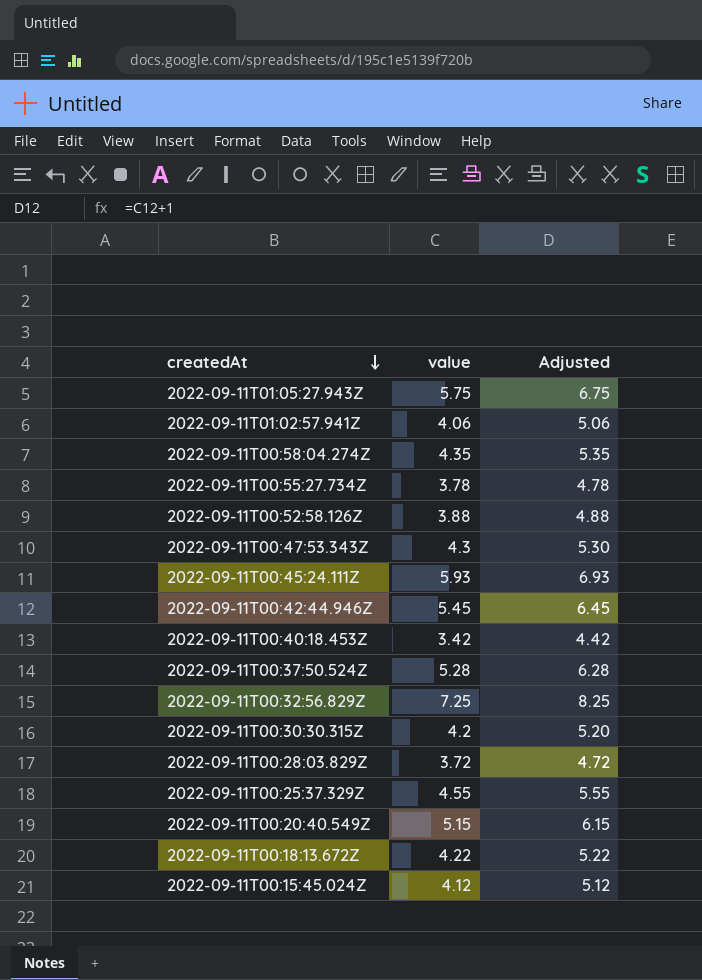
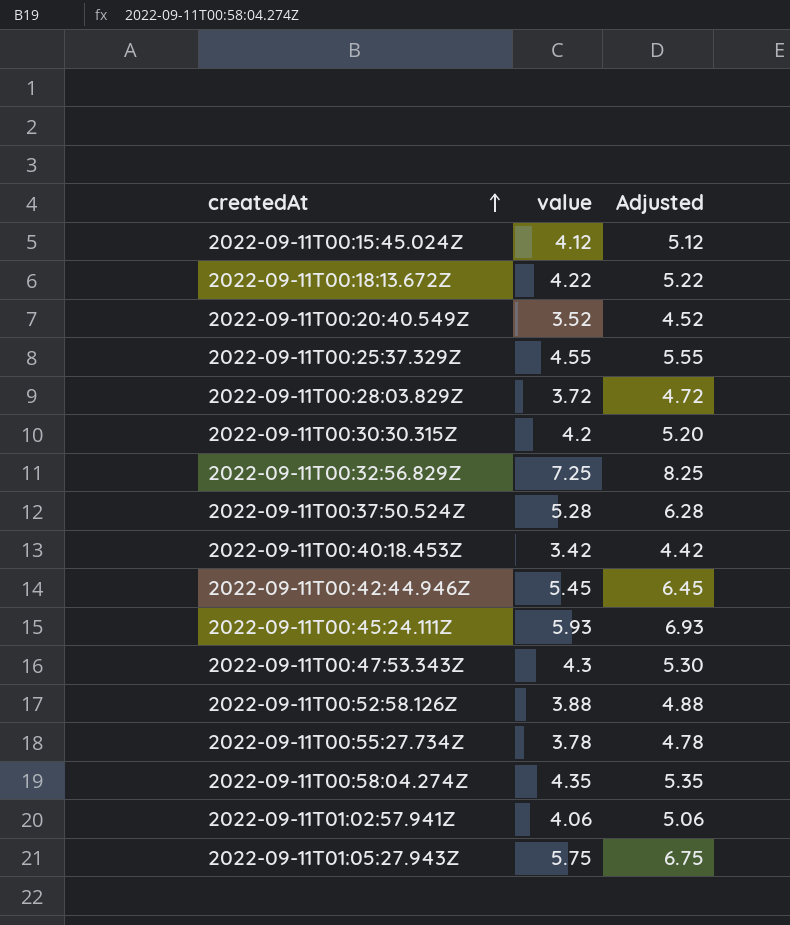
row order: createdAt descending -> createdAt ascending
2022-09-11T00:20:40.549Z | value: 5.15 -> 3.52
2022-09-11T00:20:40.549Z | Adjusted: 6.15 -> 4.52

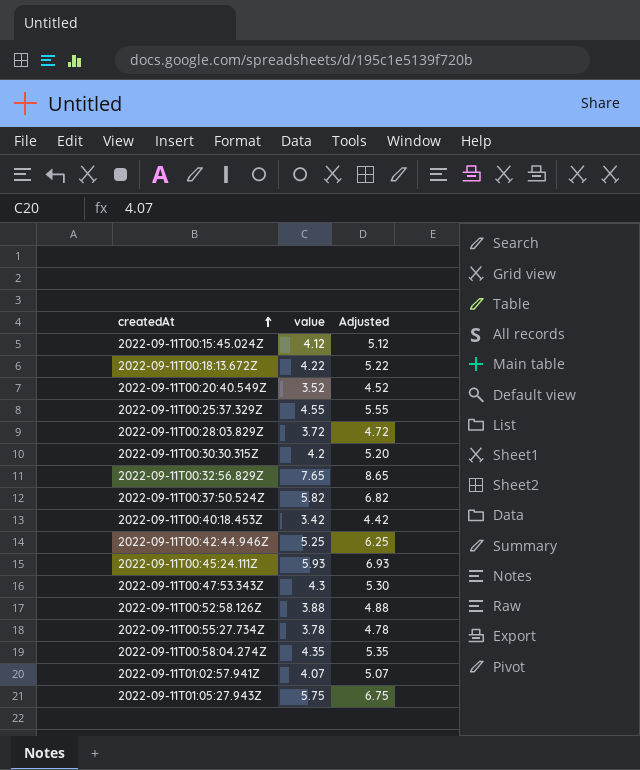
2022-09-11T00:32:56.829Z | value: 7.25 -> 7.65
2022-09-11T00:32:56.829Z | Adjusted: 8.25 -> 8.65
2022-09-11T00:37:50.524Z | value: 5.28 -> 5.82
2022-09-11T00:37:50.524Z | Adjusted: 6.28 -> 6.82
2022-09-11T00:42:44.946Z | value: 5.45 -> 5.25
2022-09-11T00:42:44.946Z | Adjusted: 6.45 -> 6.25
2022-09-11T01:02:57.941Z | value: 4.06 -> 4.07
2022-09-11T01:02:57.941Z | Adjusted: 5.06 -> 5.07

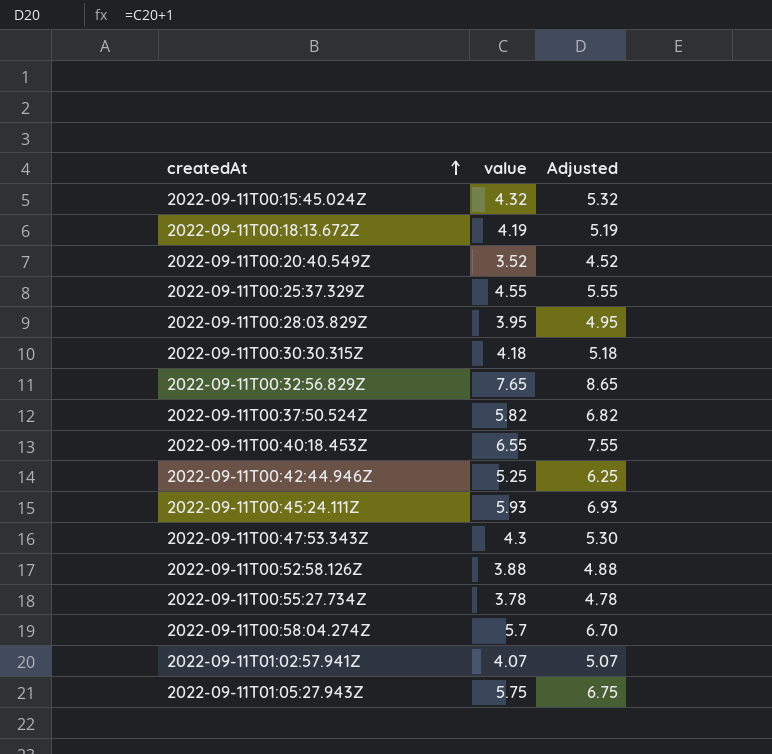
2022-09-11T00:15:45.024Z | value: 4.12 -> 4.32
2022-09-11T00:15:45.024Z | Adjusted: 5.12 -> 5.32
2022-09-11T00:18:13.672Z | value: 4.22 -> 4.19
2022-09-11T00:18:13.672Z | Adjusted: 5.22 -> 5.19
2022-09-11T00:28:03.829Z | value: 3.72 -> 3.95
2022-09-11T00:28:03.829Z | Adjusted: 4.72 -> 4.95
2022-09-11T00:30:30.315Z | value: 4.2 -> 4.18
2022-09-11T00:30:30.315Z | Adjusted: 5.20 -> 5.18
2022-09-11T00:40:18.453Z | value: 3.42 -> 6.55
2022-09-11T00:40:18.453Z | Adjusted: 4.42 -> 7.55
2022-09-11T00:58:04.274Z | value: 4.35 -> 5.7
2022-09-11T00:58:04.274Z | Adjusted: 5.35 -> 6.70

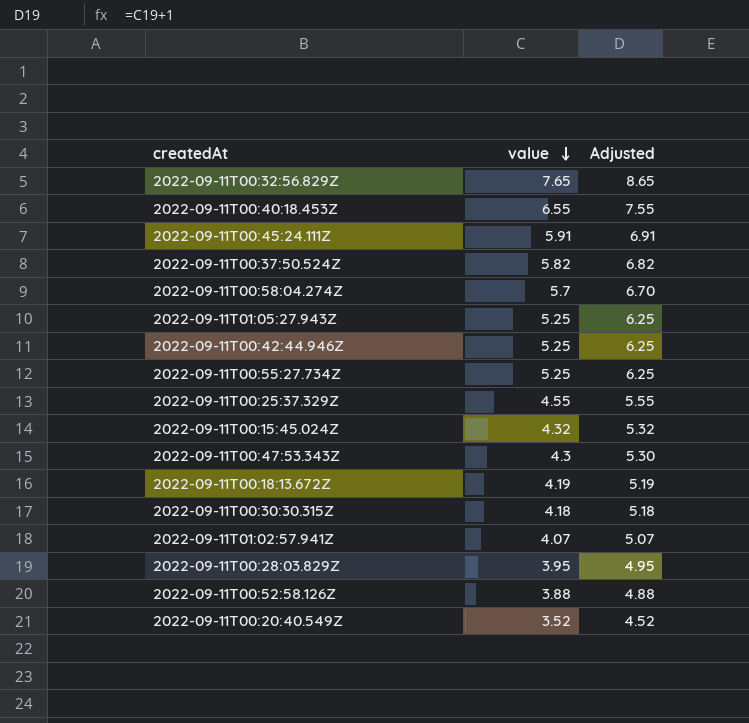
row order: createdAt ascending -> value descending
2022-09-11T00:45:24.111Z | value: 5.93 -> 5.91
2022-09-11T00:45:24.111Z | Adjusted: 6.93 -> 6.91
2022-09-11T01:05:27.943Z | value: 5.75 -> 5.25
2022-09-11T01:05:27.943Z | Adjusted: 6.75 -> 6.25
2022-09-11T00:55:27.734Z | value: 3.78 -> 5.25
2022-09-11T00:55:27.734Z | Adjusted: 4.78 -> 6.25

